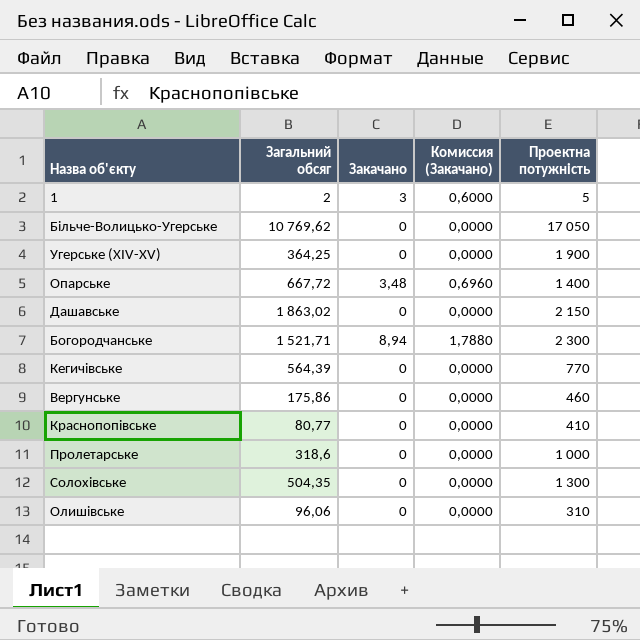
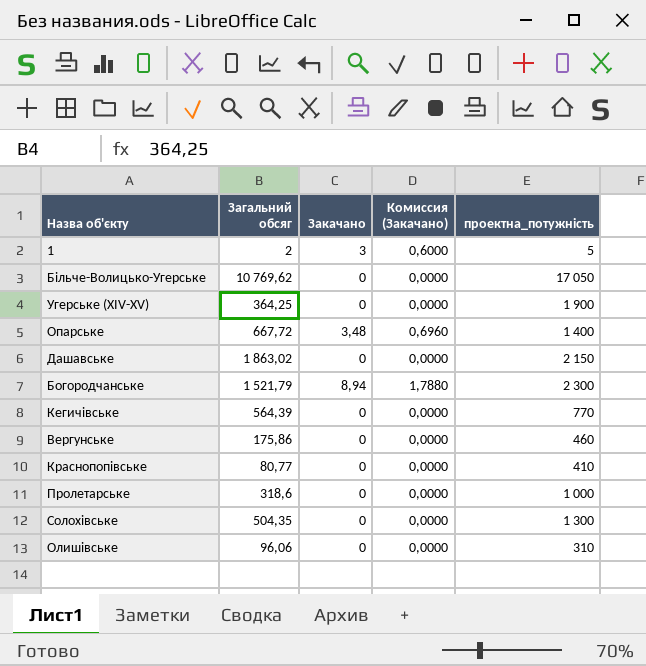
column name: Проектна потужність -> проектна_потужність
Богородчанське | Загальний обсяг: 1 521,71 -> 1 521,79

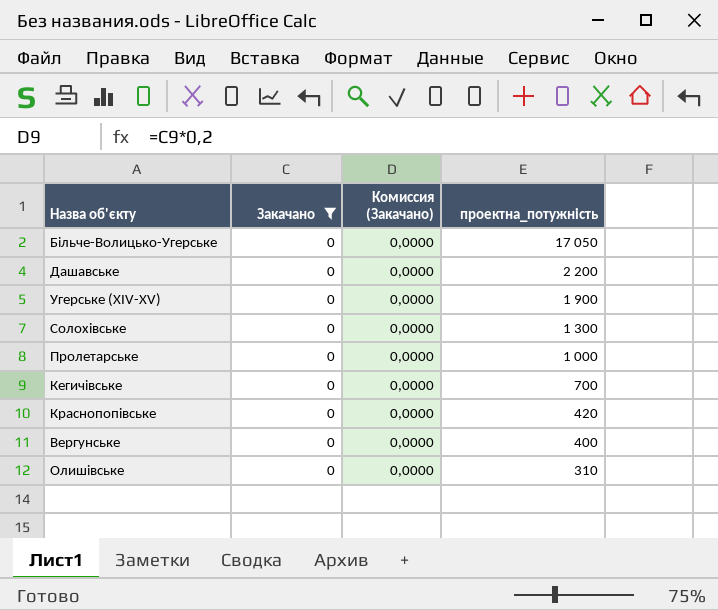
filter: none -> Закачано = 0
row order: none -> проектна_потужність descending
column Загальний обсяг | position: 2 -> none
Дашавське | проектна_потужність: 2 150 -> 2 200
Кегичівське | проектна_потужність: 770 -> 700
Краснопопівське | проектна_потужність: 410 -> 420
Вергунське | проектна_потужність: 460 -> 400

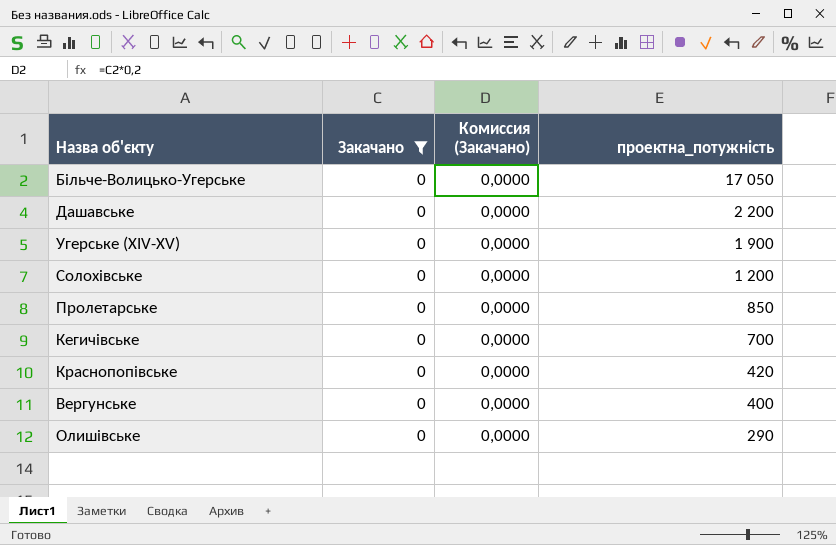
Солохівське | проектна_потужність: 1 300 -> 1 200
Пролетарське | проектна_потужність: 1 000 -> 850
Олишівське | проектна_потужність: 310 -> 290

